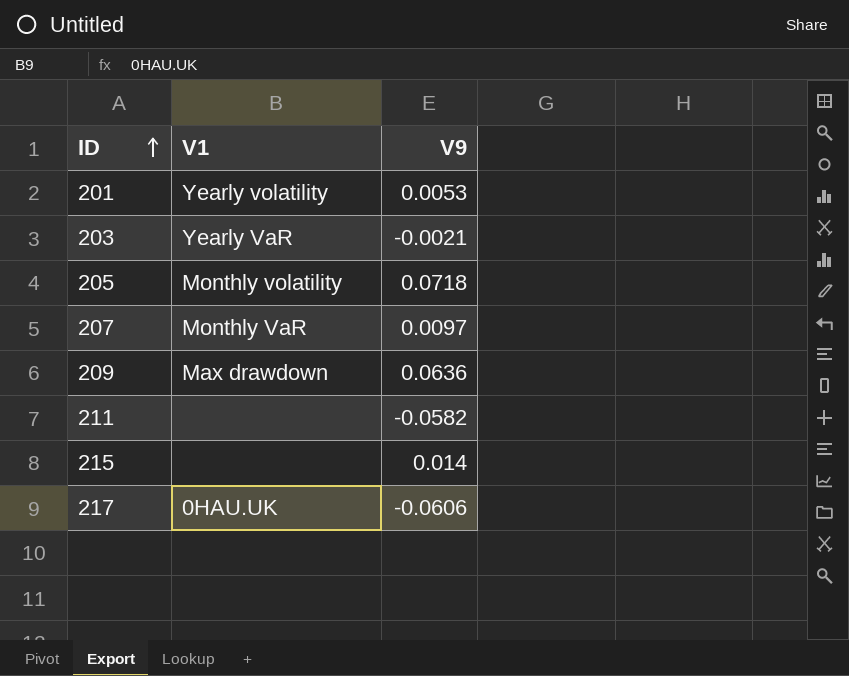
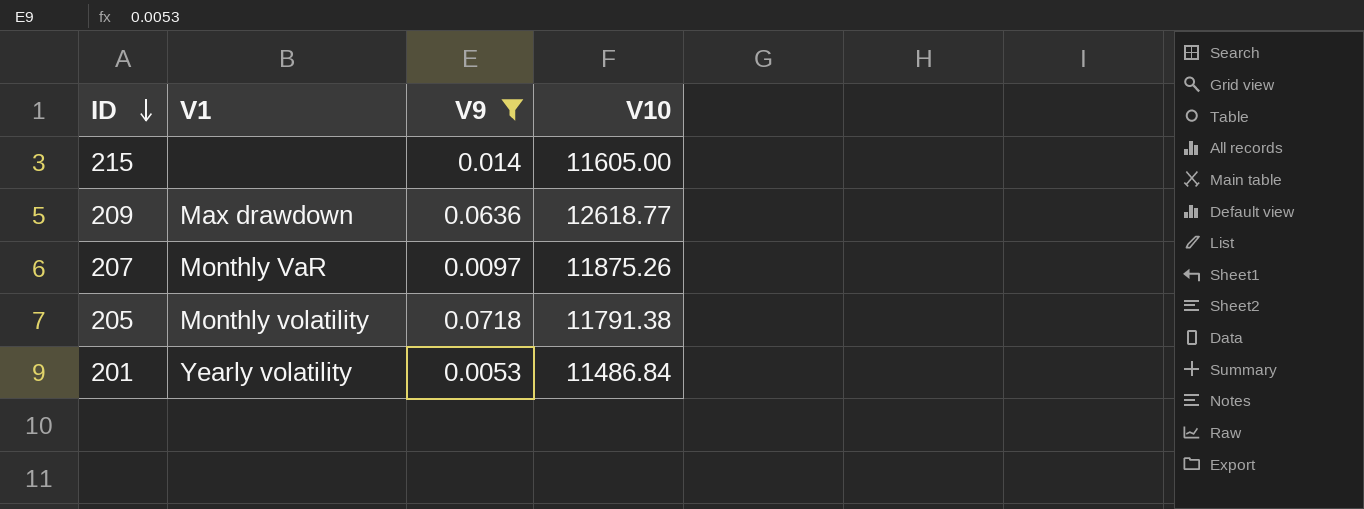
filter: none -> V9 >= 0.0053
row order: ID ascending -> ID descending
column V10 | position: none -> 4

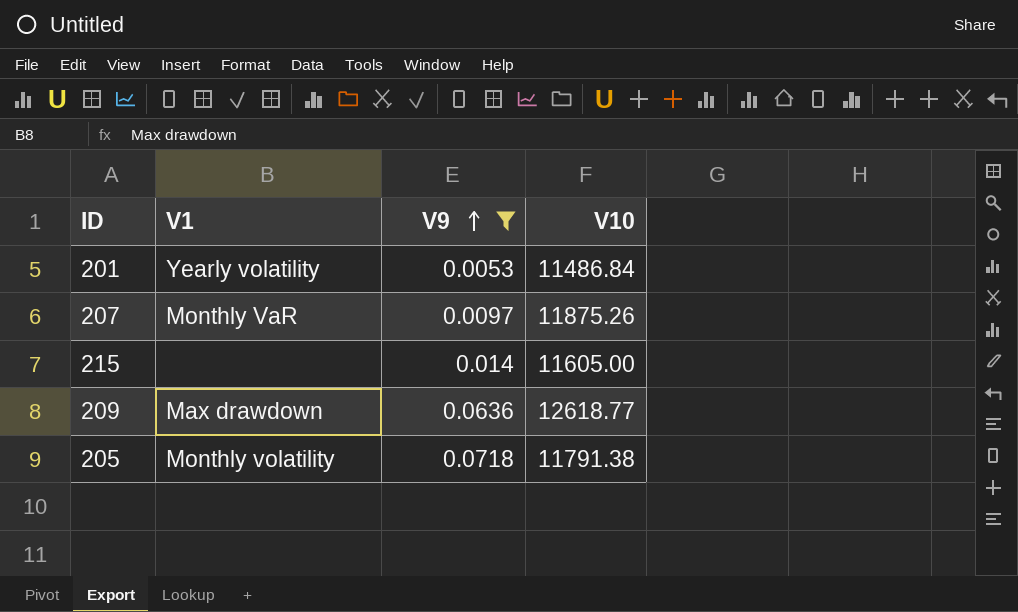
row order: ID descending -> V9 ascending

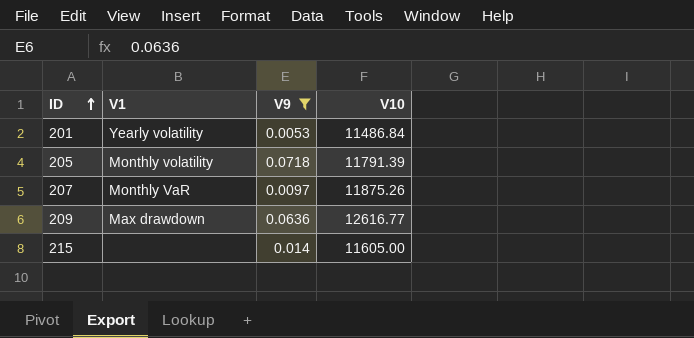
row order: V9 ascending -> ID ascending
205 | V10: 11791.38 -> 11791.39
209 | V10: 12618.77 -> 12616.77

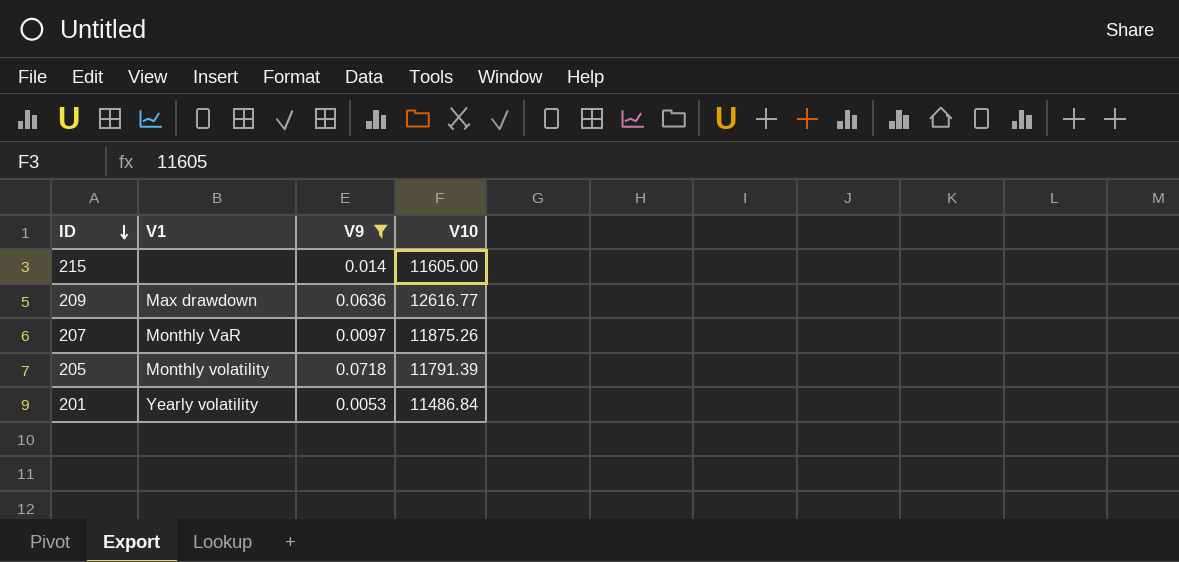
row order: ID ascending -> ID descending

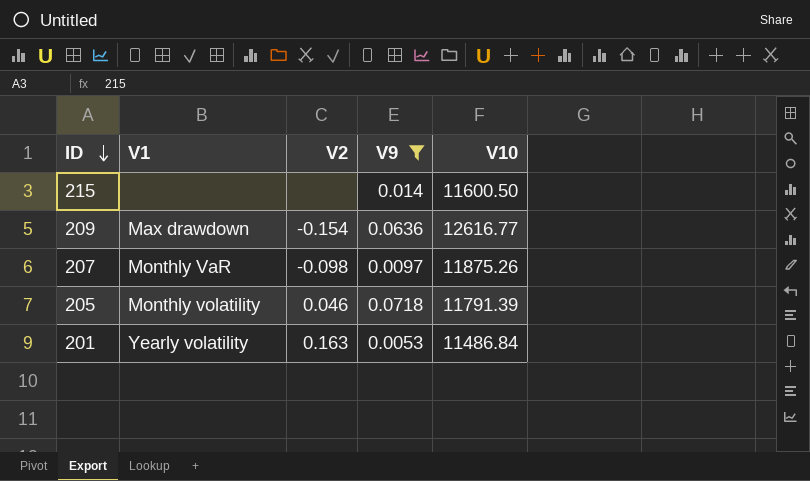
column V2 | position: none -> 3
215 | V10: 11605.00 -> 11600.50

